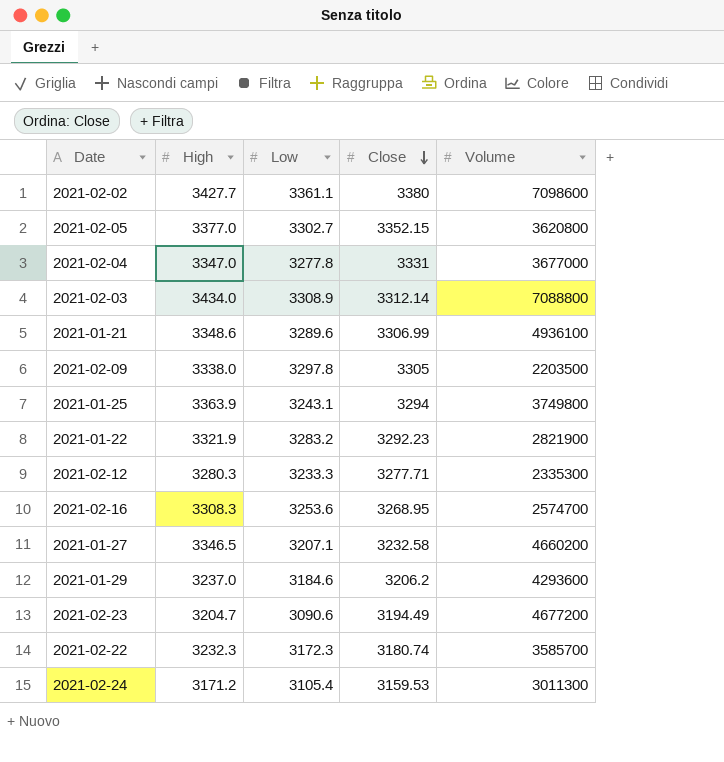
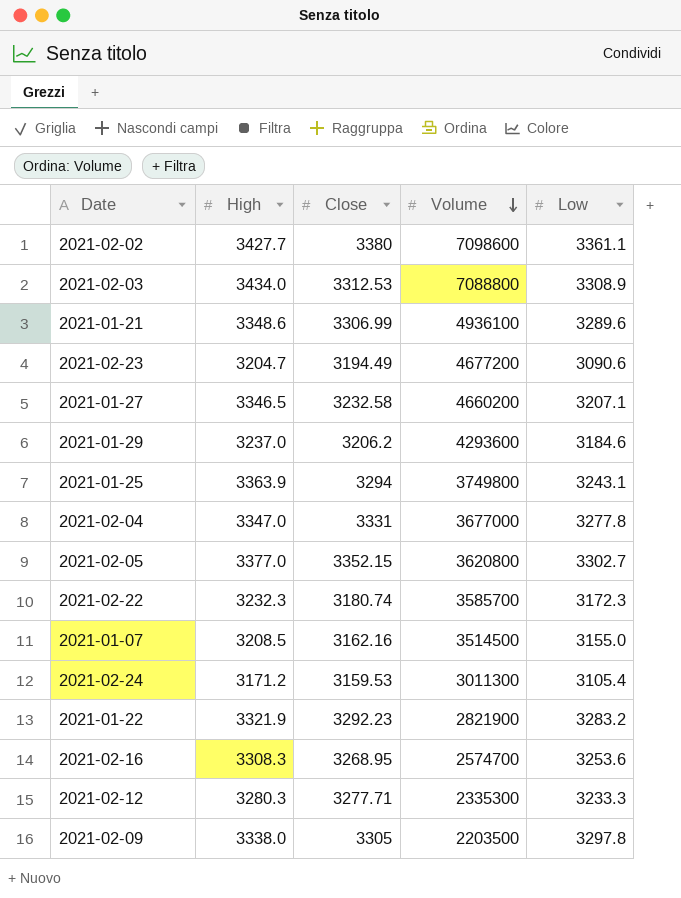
row order: Close descending -> Volume descending
column Low | position: 3 -> 5
2021-02-03 | Close: 3312.14 -> 3312.53
row 2021-01-07: none -> 3208.5 | 3162.16 | 3514500 | 3155.0

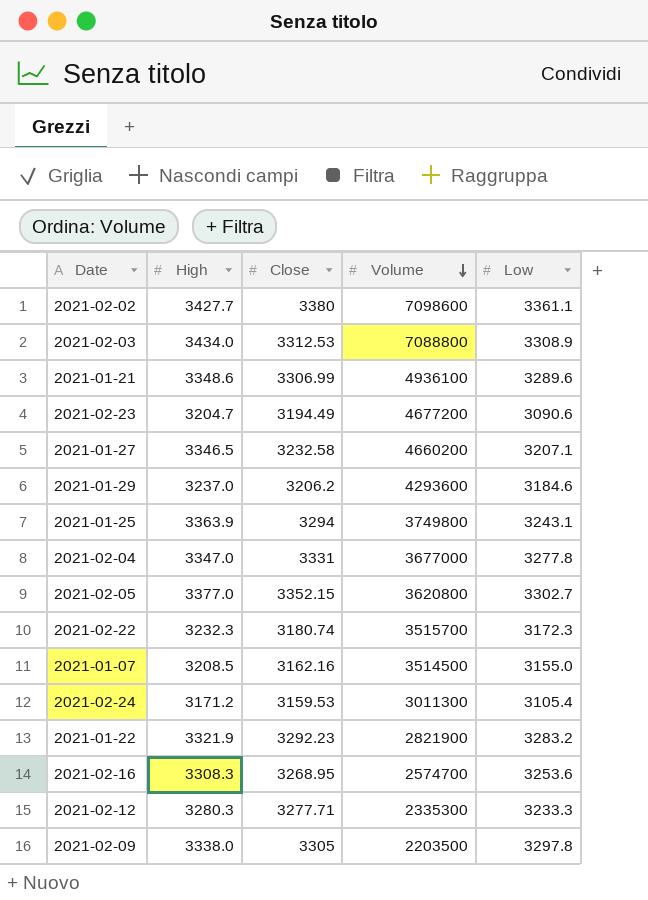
2021-02-22 | Volume: 3585700 -> 3515700

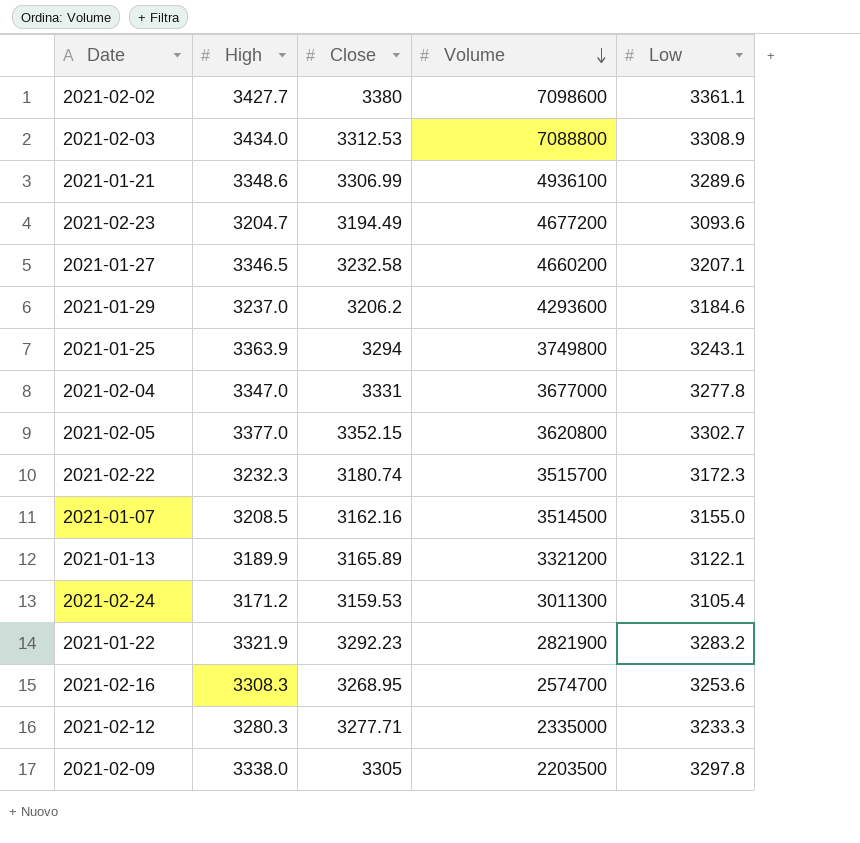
2021-02-23 | Low: 3090.6 -> 3093.6
row 2021-01-13: none -> 3189.9 | 3165.89 | 3321200 | 3122.1
2021-02-12 | Volume: 2335300 -> 2335000

